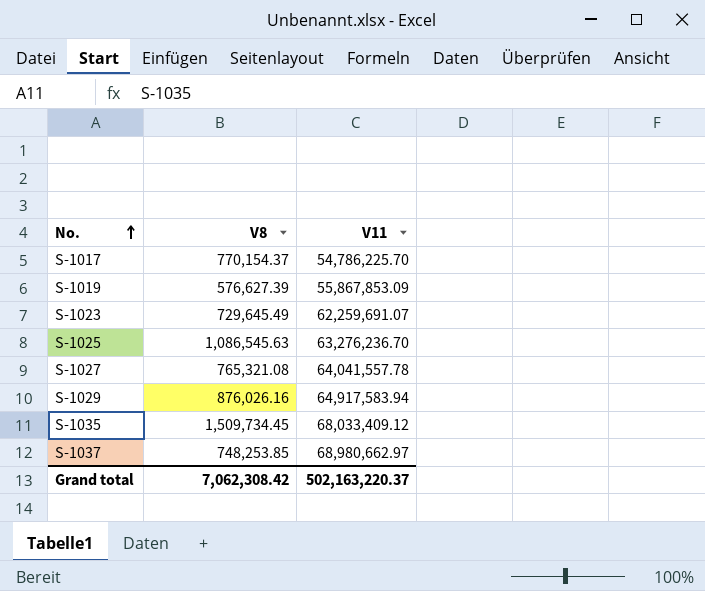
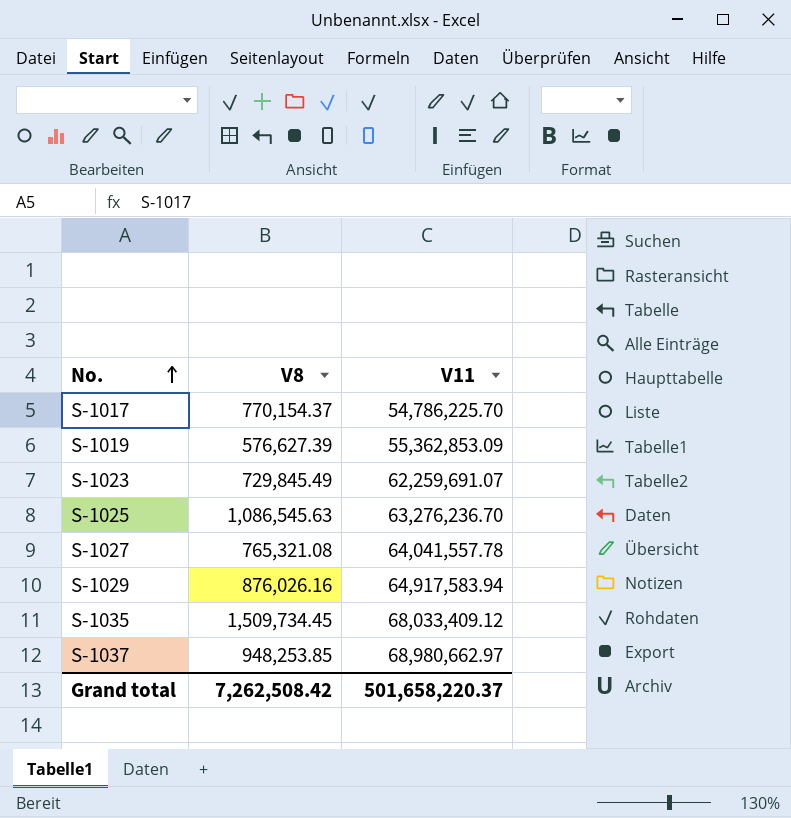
S-1019 | V11: 55,867,853.09 -> 55,362,853.09
S-1023 | V8: 729,645.49 -> 729,845.49
S-1037 | V8: 748,253.85 -> 948,253.85
Grand total | V8: 7,062,308.42 -> 7,262,508.42
Grand total | V11: 502,163,220.37 -> 501,658,220.37

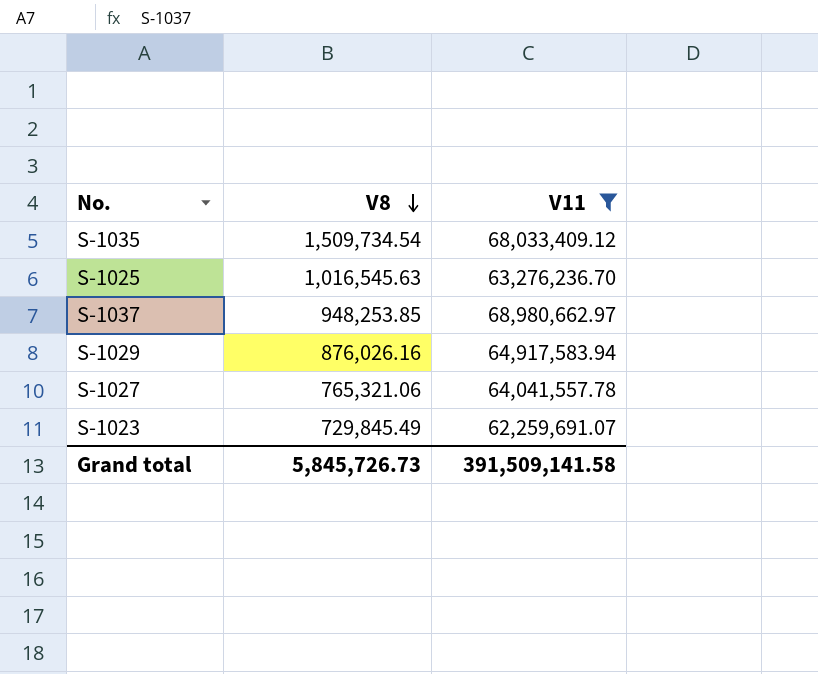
filter: none -> V11 >= 62,259,691.07
row order: No. ascending -> V8 descending
S-1035 | V8: 1,509,734.45 -> 1,509,734.54
S-1025 | V8: 1,086,545.63 -> 1,016,545.63
S-1027 | V8: 765,321.08 -> 765,321.06
Grand total | V8: 7,262,508.42 -> 5,845,726.73
Grand total | V11: 501,658,220.37 -> 391,509,141.58

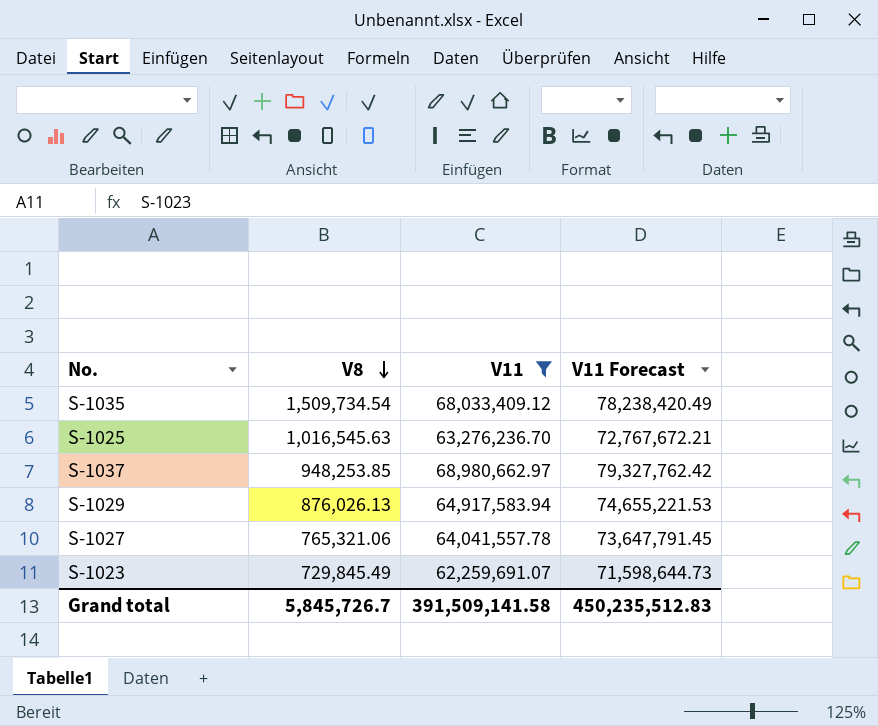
column V11 Forecast | formula: none -> [V11] * 1.15
S-1029 | V8: 876,026.16 -> 876,026.13
Grand total | V8: 5,845,726.73 -> 5,845,726.7

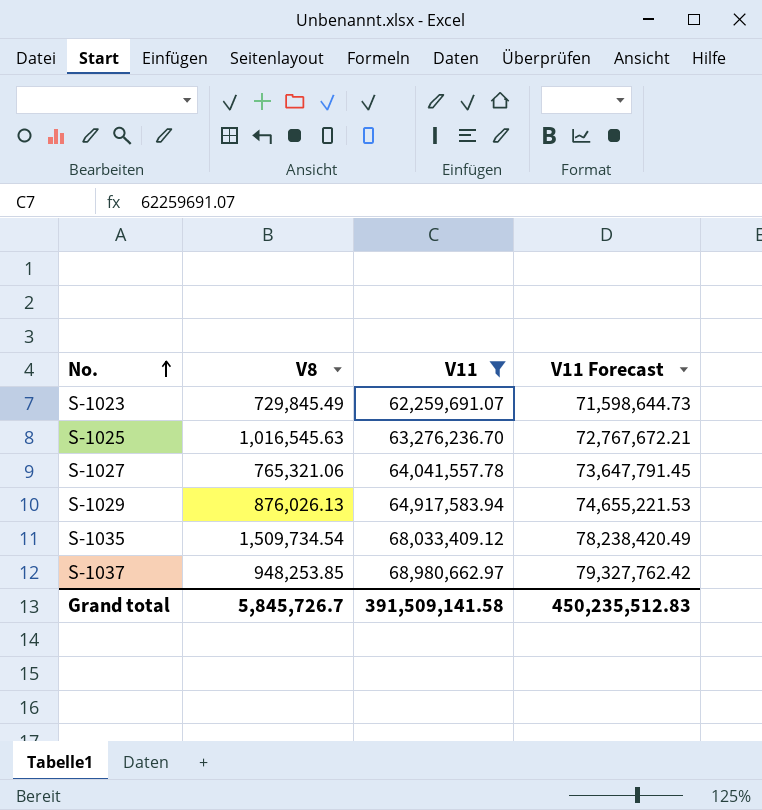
row order: V8 descending -> No. ascending

